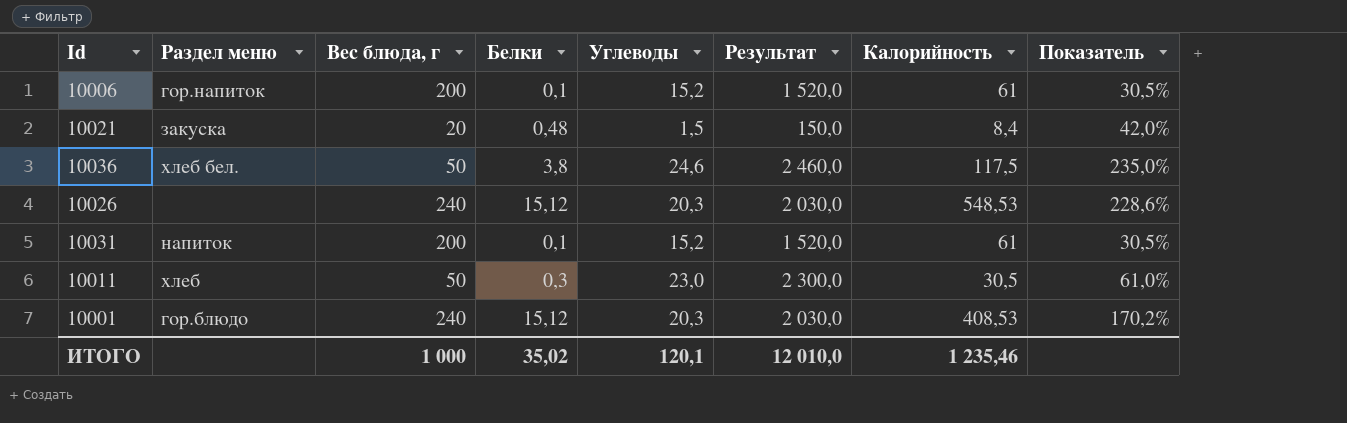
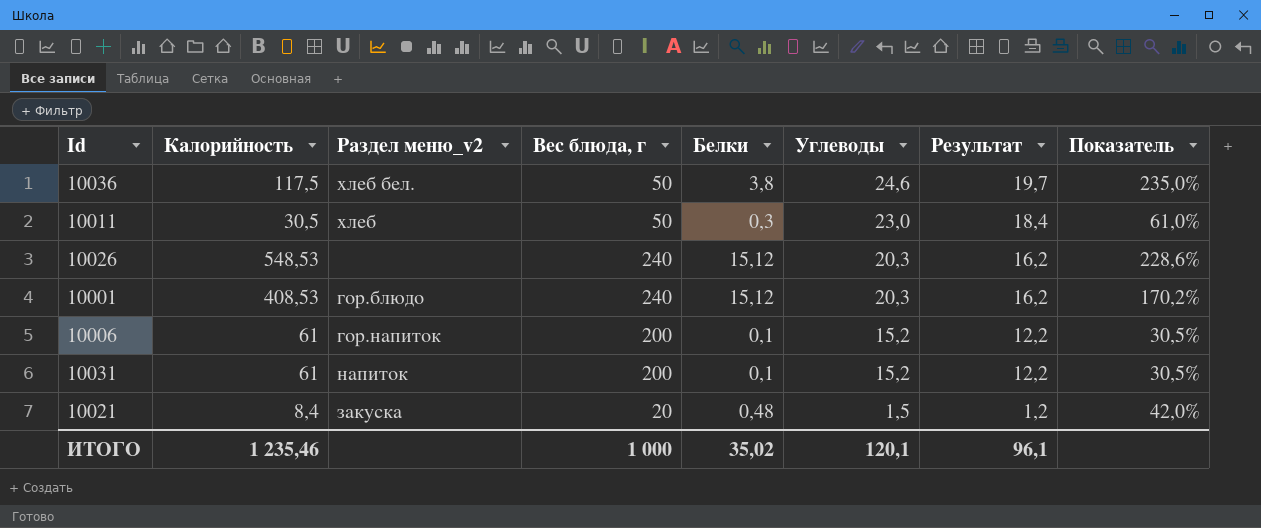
row order: none -> Углеводы descending
column Калорийность | position: 7 -> 2
column name: Раздел меню -> Раздел меню_v2
column Результат | formula: [Углеводы] * 100 -> [Углеводы] * 0,8
ИТОГО | Результат: 12 010,0 -> 96,1

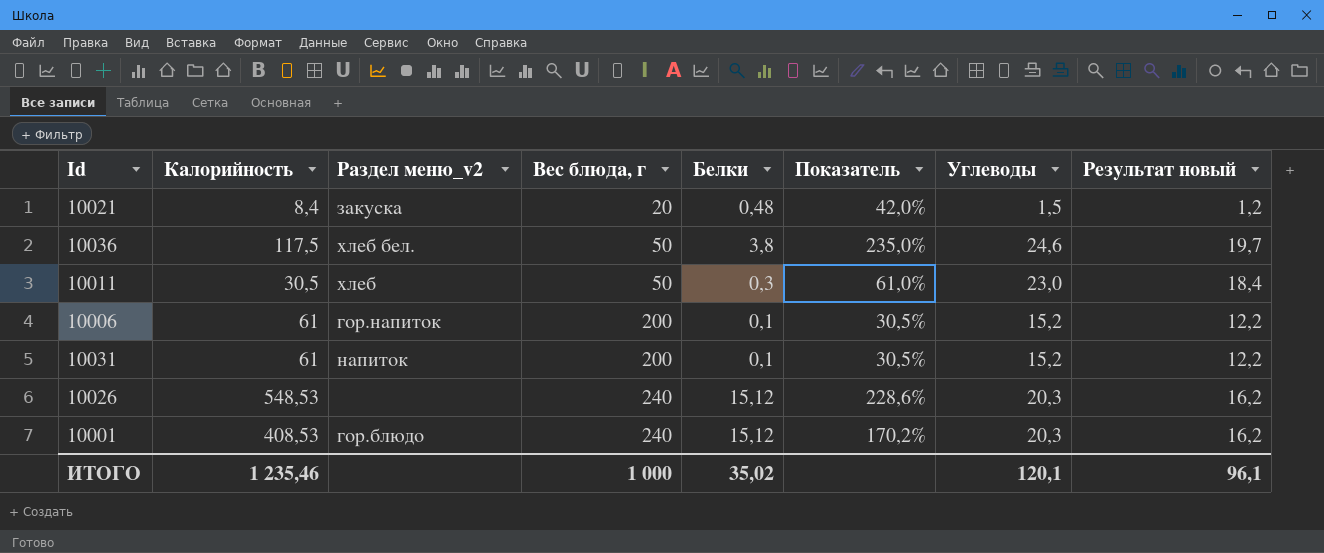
row order: Углеводы descending -> Вес блюда, г ascending
column Показатель | position: 8 -> 6
column name: Результат -> Результат новый

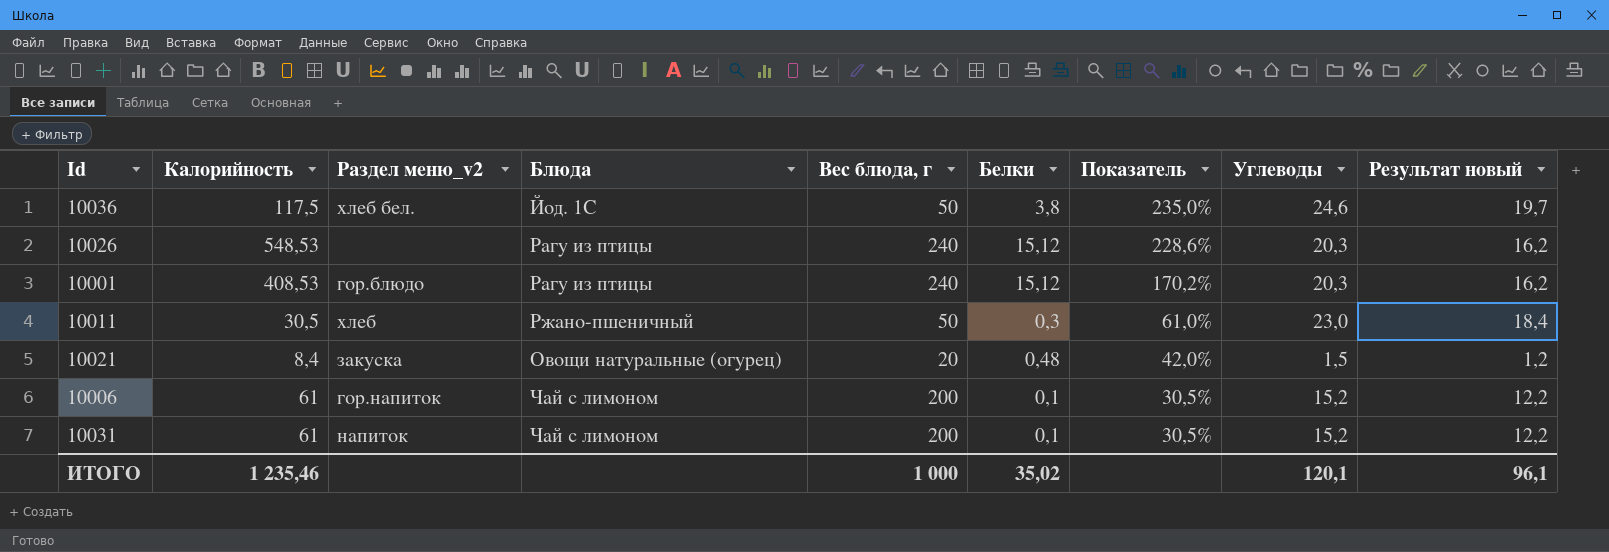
row order: Вес блюда, г ascending -> Показатель descending
column Блюда | position: none -> 4

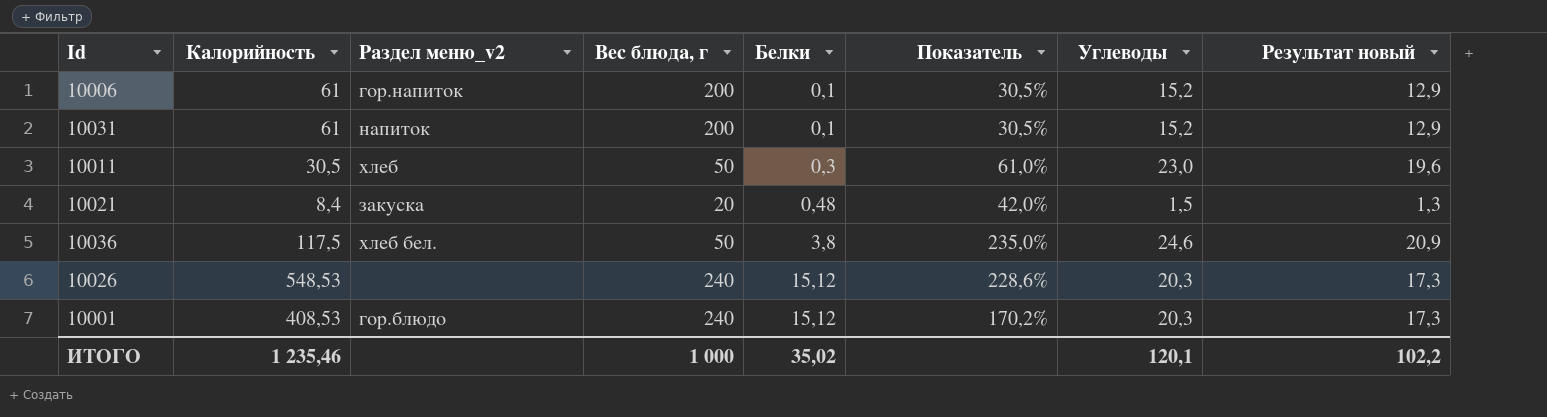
row order: Показатель descending -> Белки ascending
column Блюда | position: 4 -> none
column Результат новый | formula: [Углеводы] * 0,8 -> [Углеводы] * 0,85
ИТОГО | Результат новый: 96,1 -> 102,2

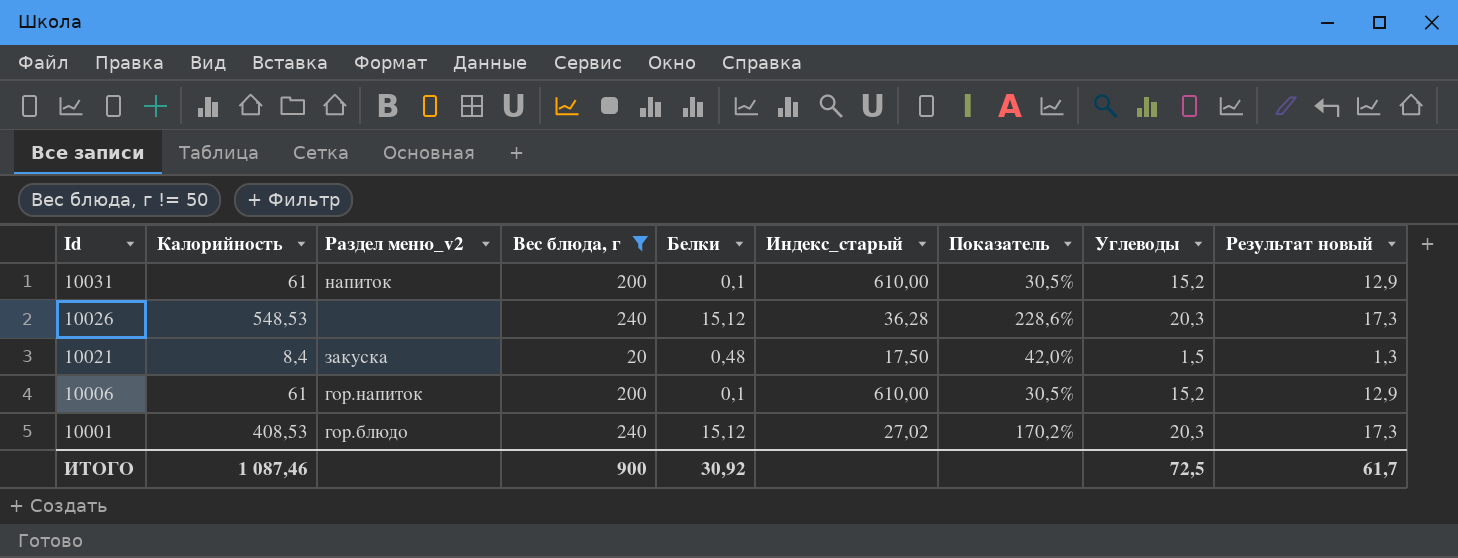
filter: none -> Вес блюда, г != 50
row order: Белки ascending -> Id descending
column Индекс_старый | formula: none -> [Калорийность] / [Белки]
ИТОГО | Калорийность: 1 235,46 -> 1 087,46
ИТОГО | Вес блюда, г: 1 000 -> 900
ИТОГО | Белки: 35,02 -> 30,92
ИТОГО | Углеводы: 120,1 -> 72,5
ИТОГО | Результат новый: 102,2 -> 61,7

